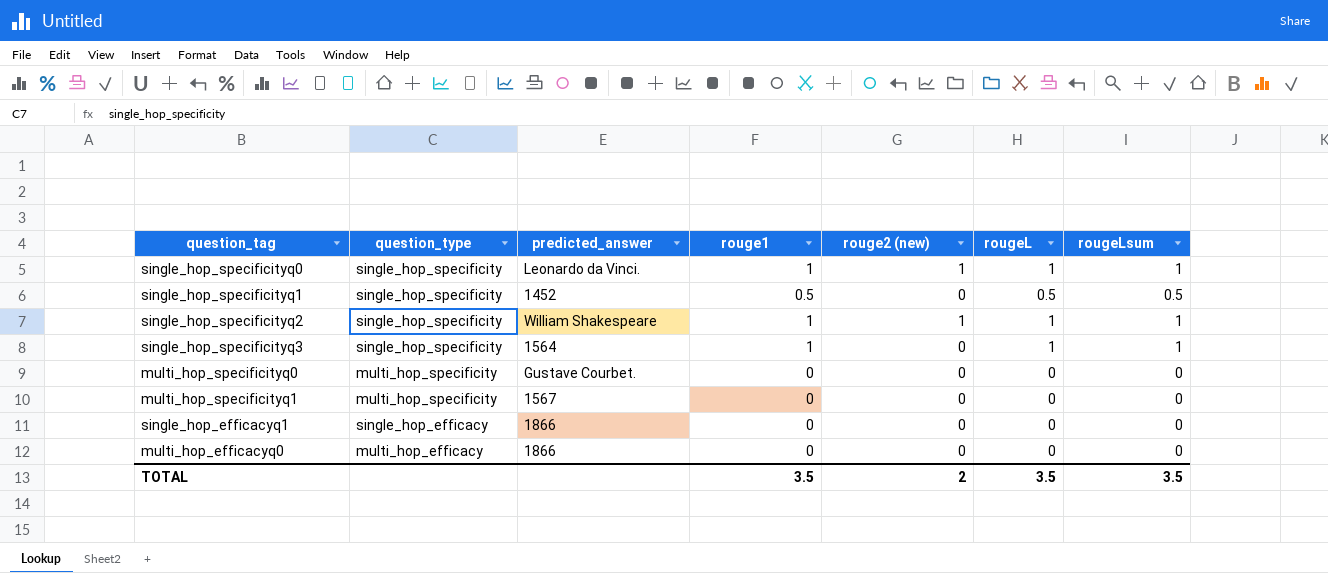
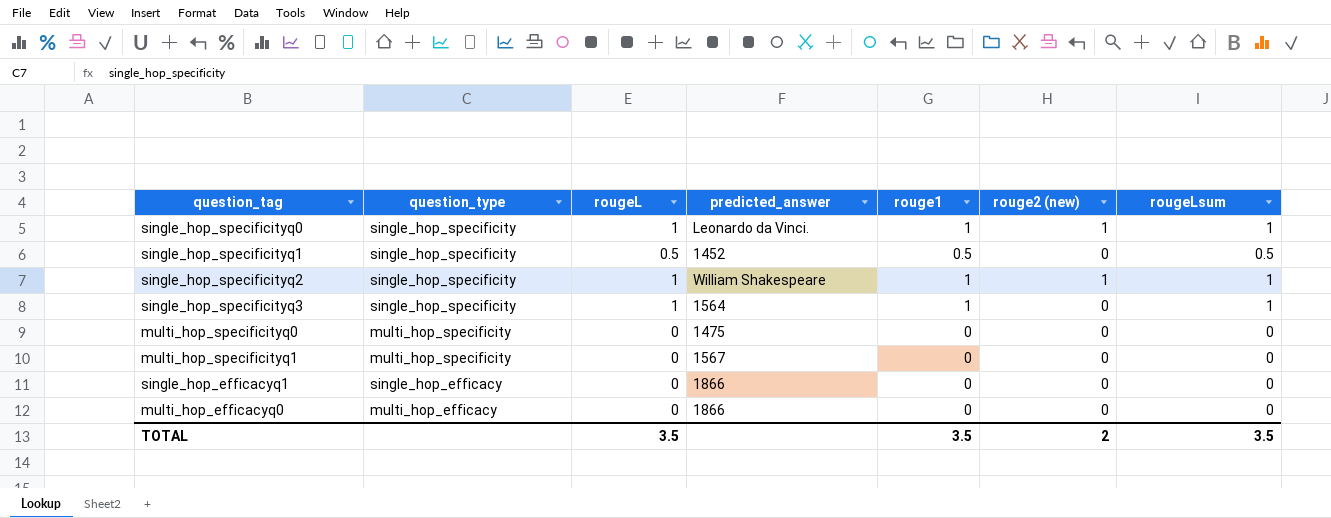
column rougeL | position: 6 -> 3
multi_hop_specificityq0 | predicted_answer: Gustave Courbet. -> 1475

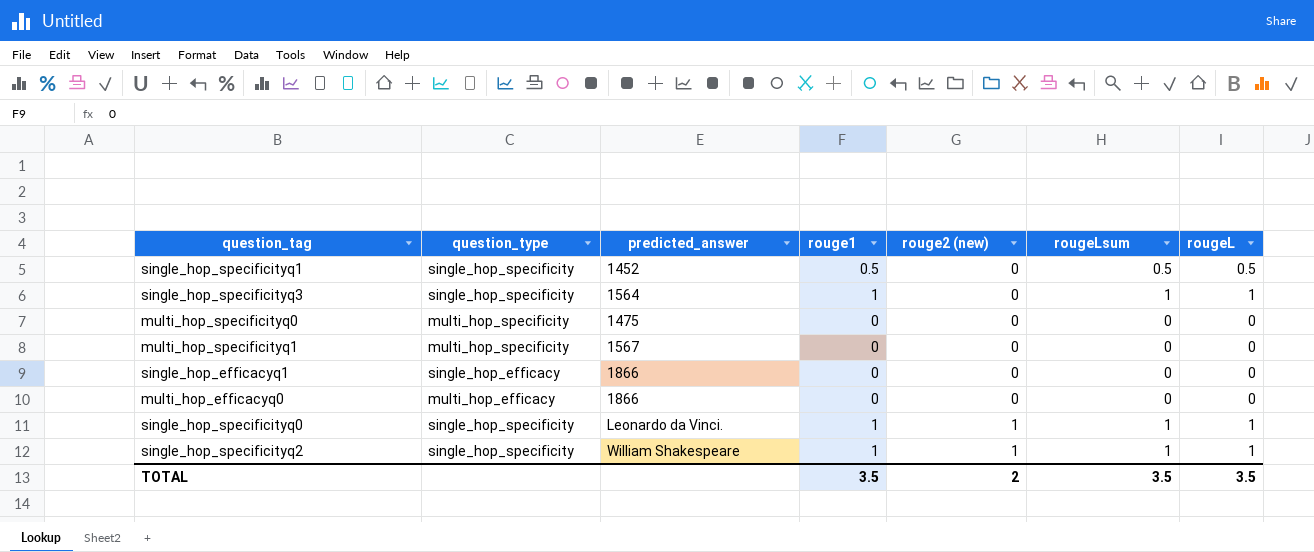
row order: none -> rouge2 (new) ascending
column rougeL | position: 3 -> 7

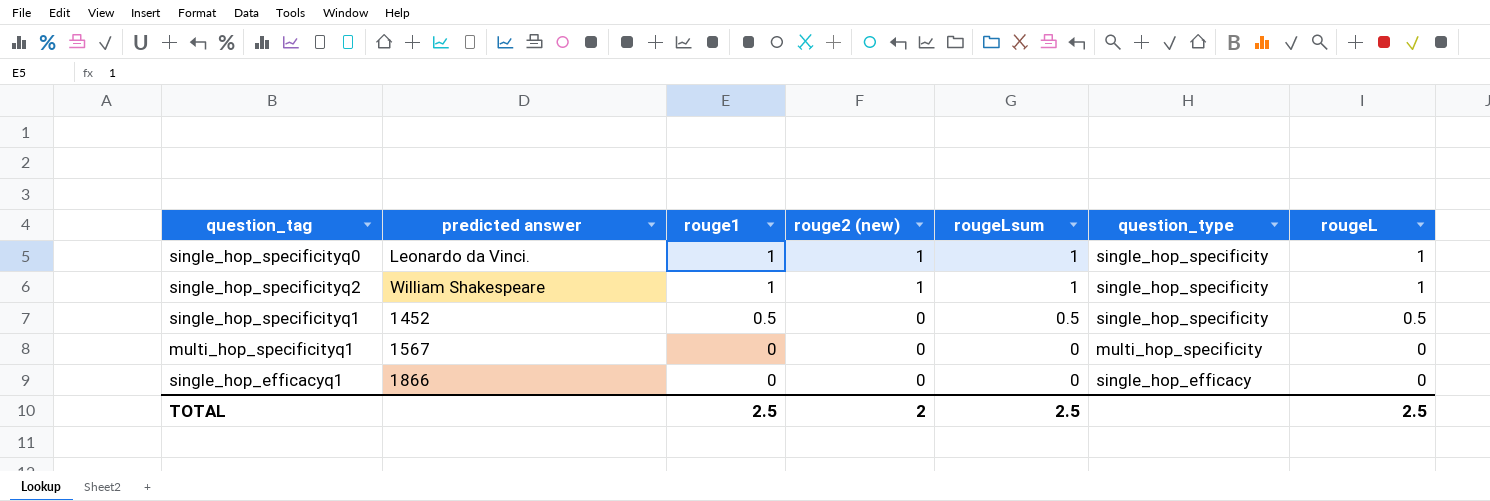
row order: rouge2 (new) ascending -> rouge1 descending
column name: predicted_answer -> predicted answer
column question_type | position: 2 -> 6
row single_hop_specificityq3: single_hop_specificity | 1564 | 1 | 0 | 1 | 1 -> none
row multi_hop_specificityq0: multi_hop_specificity | 1475 | 0 | 0 | 0 | 0 -> none
row multi_hop_efficacyq0: multi_hop_efficacy | 1866 | 0 | 0 | 0 | 0 -> none
TOTAL | rouge1: 3.5 -> 2.5
TOTAL | rougeLsum: 3.5 -> 2.5
TOTAL | rougeL: 3.5 -> 2.5

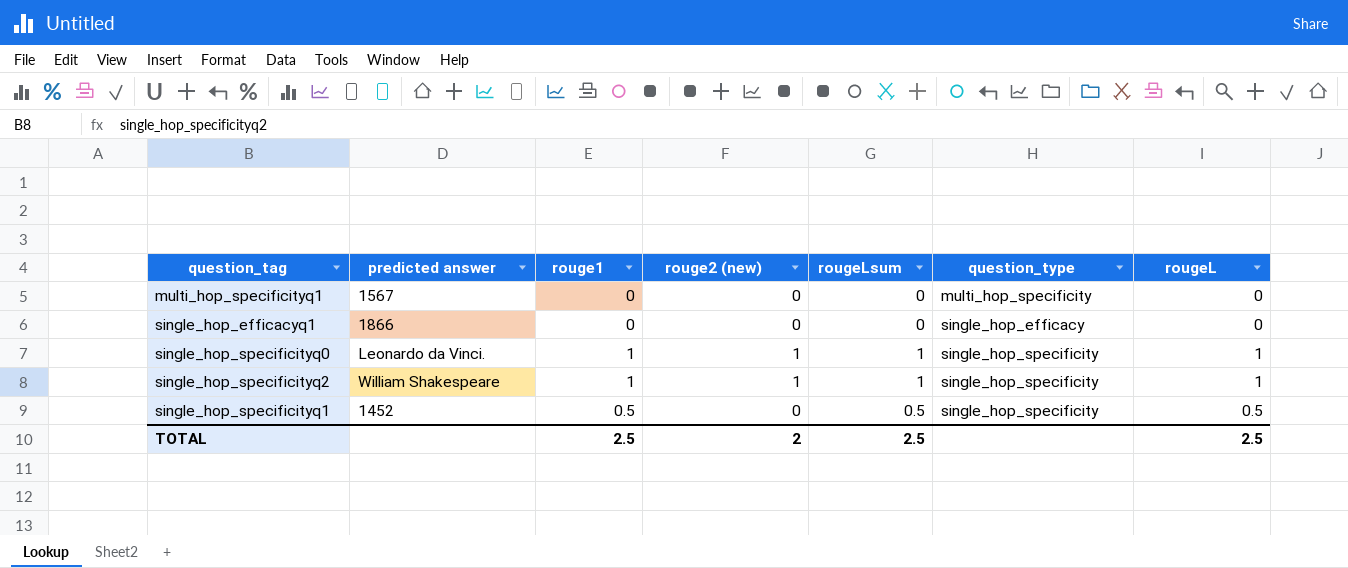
row order: rouge1 descending -> question_type ascending

